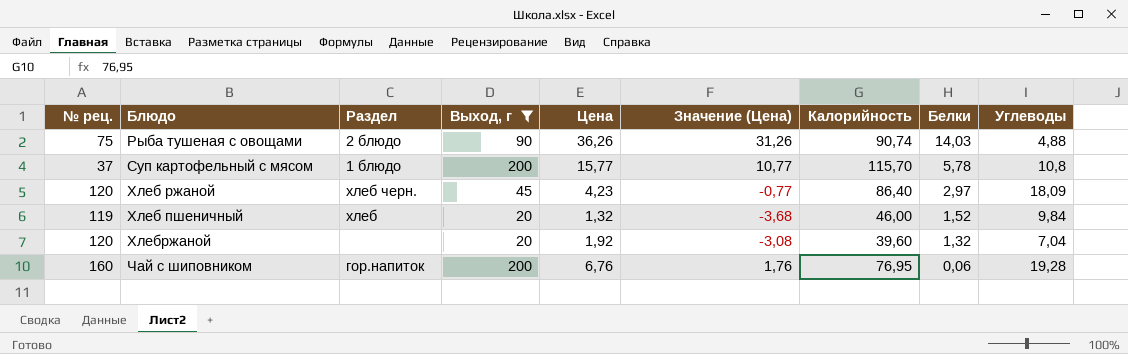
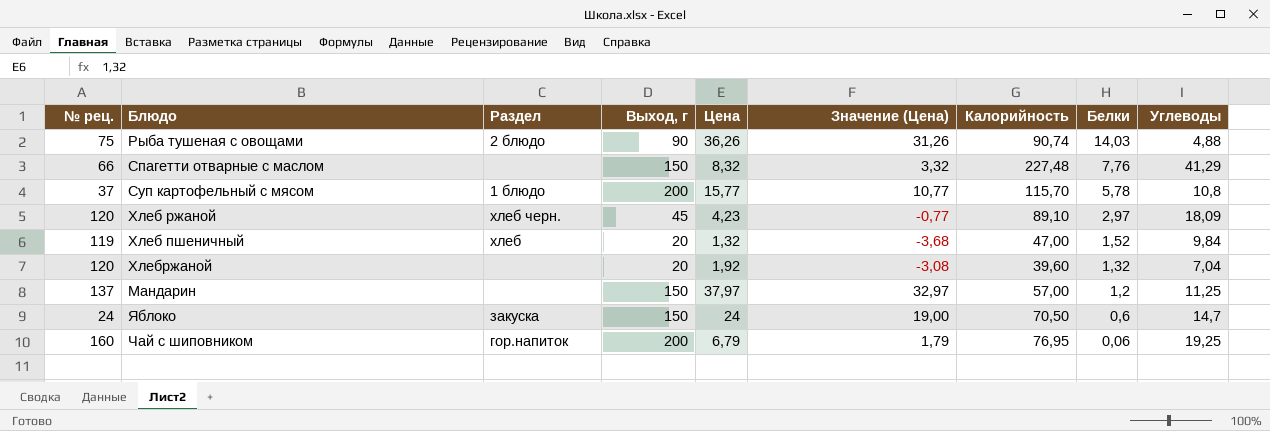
filter: Выход, г != 150 -> none
Хлеб ржаной | Калорийность: 86,40 -> 89,10
Хлеб пшеничный | Калорийность: 46,00 -> 47,00
Чай с шиповником | Цена: 6,76 -> 6,79
Чай с шиповником | Значение (Цена): 1,76 -> 1,79
Чай с шиповником | Углеводы: 19,28 -> 19,25

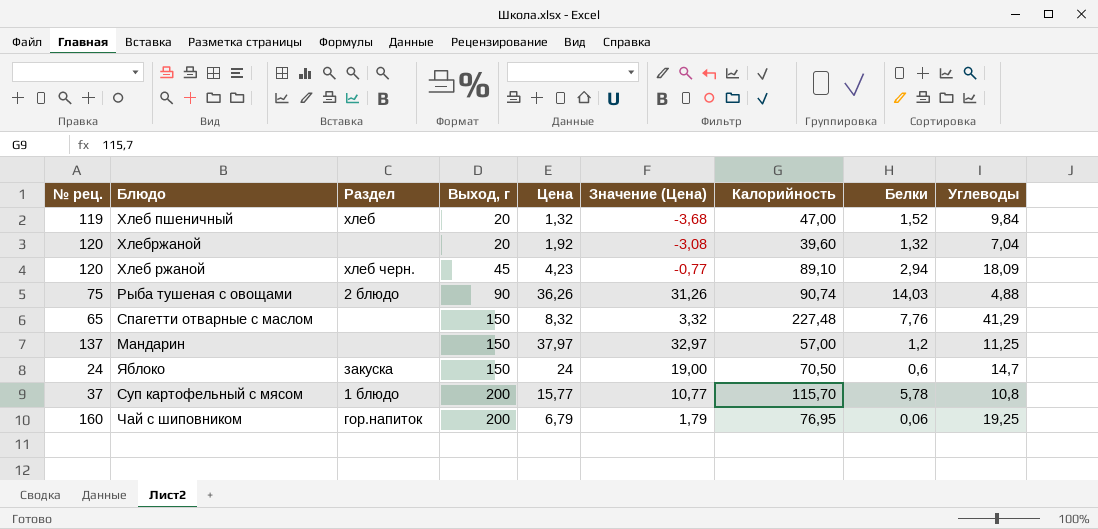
row order: Белки descending -> Выход, г ascending
Хлеб ржаной | Белки: 2,97 -> 2,94
Спагетти отварные с маслом | № рец.: 66 -> 65

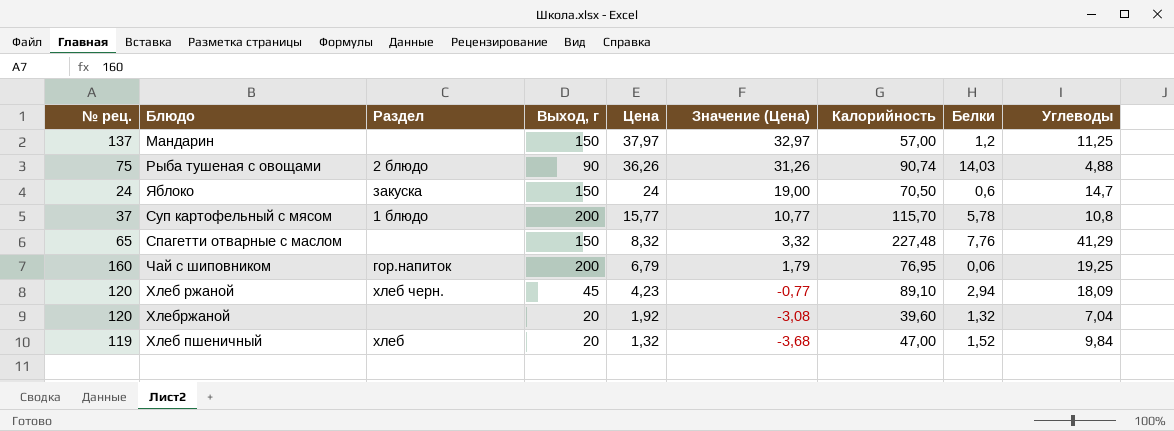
row order: Выход, г ascending -> Цена descending

